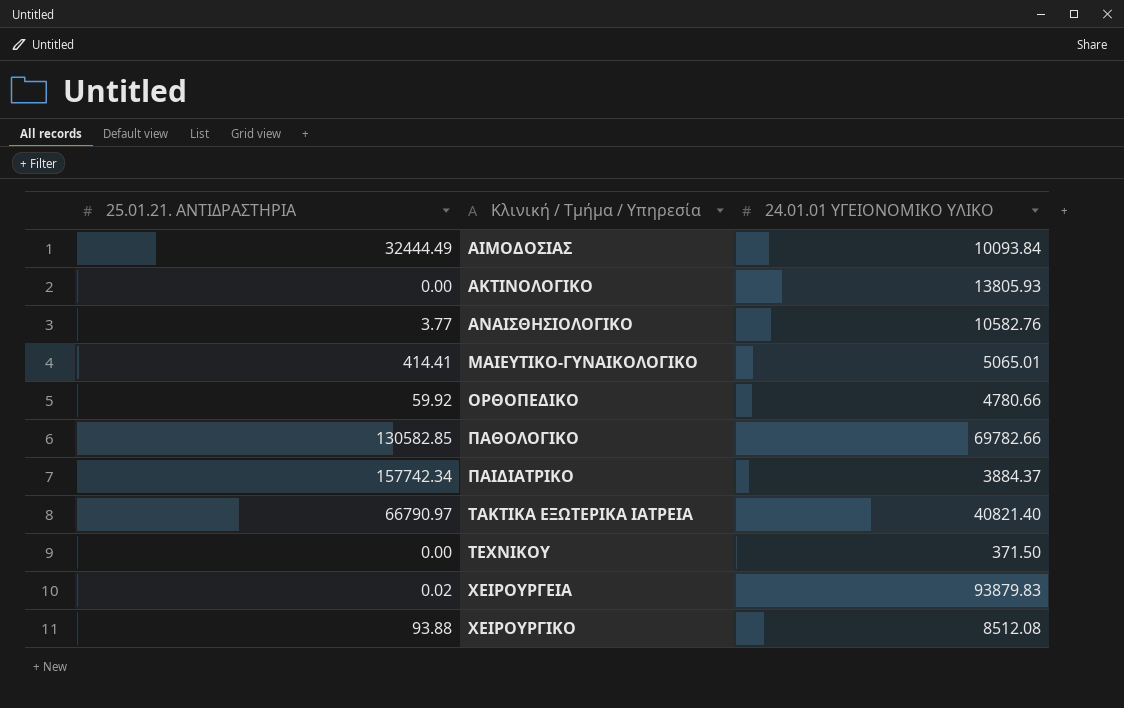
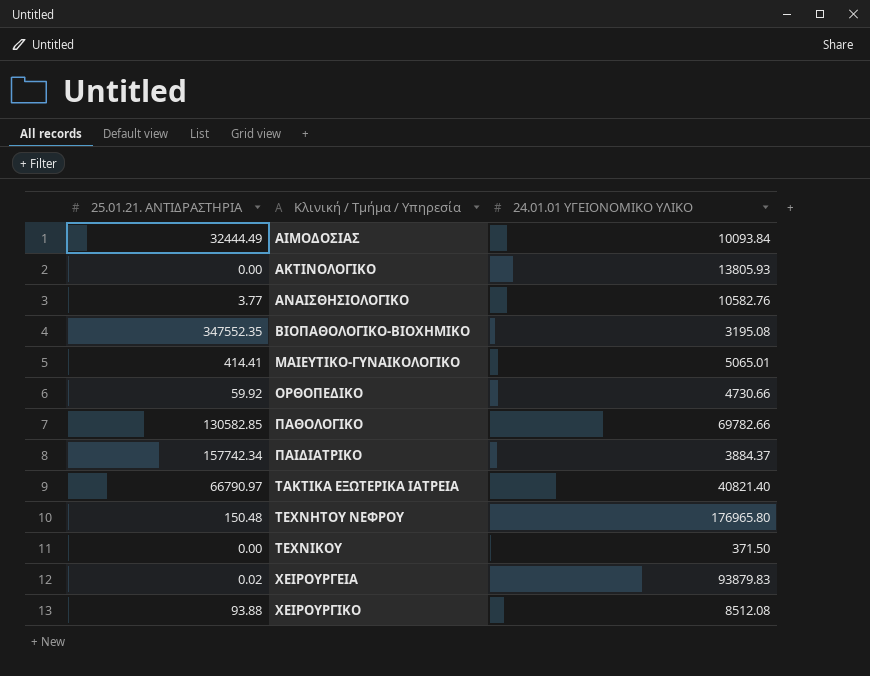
row ΒΙΟΠΑΘΟΛΟΓΙΚΟ-ΒΙΟΧΗΜΙΚΟ: none -> 347552.35 | 3195.08
ΟΡΘΟΠΕΔΙΚΟ | 24.01.01 ΥΓΕΙΟΝΟΜΙΚΟ ΥΛΙΚΟ: 4780.66 -> 4730.66
row ΤΕΧΝΗΤΟΥ ΝΕΦΡΟΥ: none -> 150.48 | 176965.80

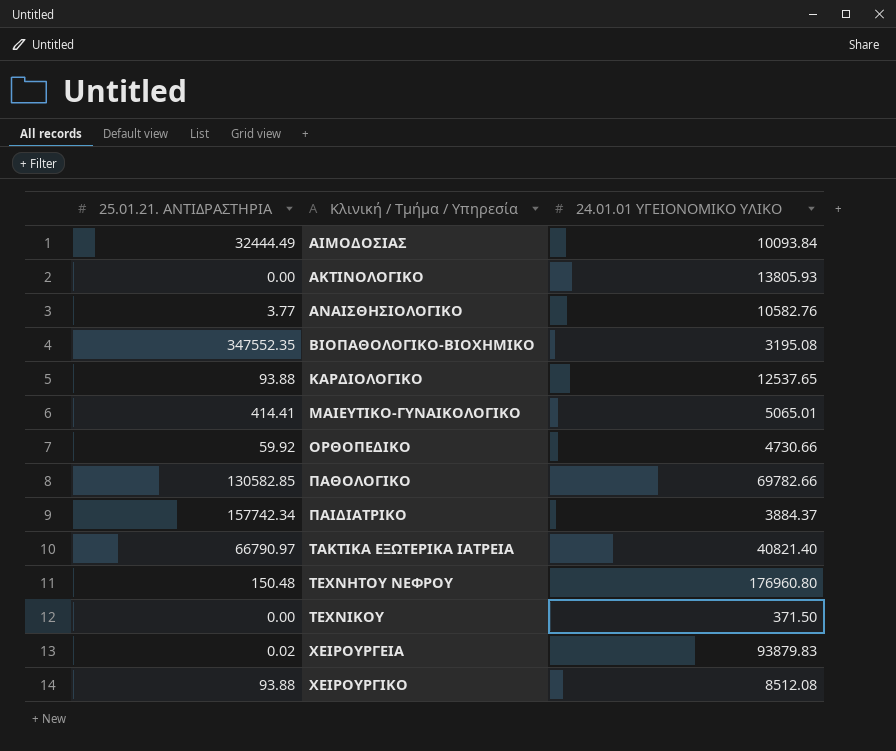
row ΚΑΡΔΙΟΛΟΓΙΚΟ: none -> 93.88 | 12537.65
ΤΕΧΝΗΤΟΥ ΝΕΦΡΟΥ | 24.01.01 ΥΓΕΙΟΝΟΜΙΚΟ ΥΛΙΚΟ: 176965.80 -> 176960.80

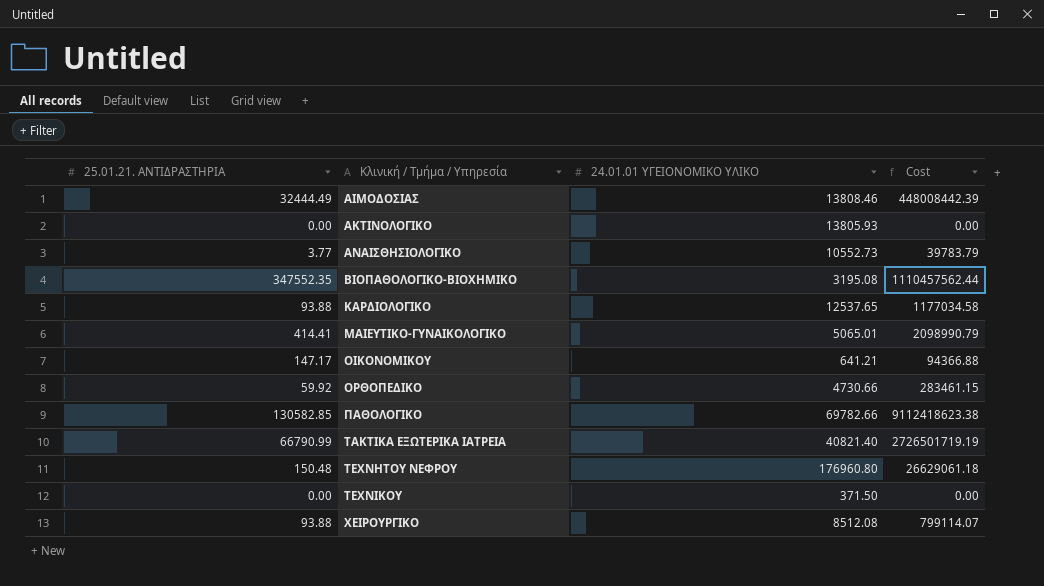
column Cost | formula: none -> [25.01.21. ΑΝΤΙΔΡΑΣΤΗΡΙΑ] * [24.01.01 ΥΓΕΙΟΝΟΜΙΚΟ ΥΛΙΚΟ]
row ΠΑΙΔΙΑΤΡΙΚΟ: 157742.34 | 3884.37 -> none
row ΧΕΙΡΟΥΡΓΕΙΑ: 0.02 | 93879.83 -> none
ΑΙΜΟΔΟΣΙΑΣ | 24.01.01 ΥΓΕΙΟΝΟΜΙΚΟ ΥΛΙΚΟ: 10093.84 -> 13808.46
ΑΝΑΙΣΘΗΣΙΟΛΟΓΙΚΟ | 24.01.01 ΥΓΕΙΟΝΟΜΙΚΟ ΥΛΙΚΟ: 10582.76 -> 10552.73
row ΟΙΚΟΝΟΜΙΚΟΥ: none -> 147.17 | 641.21 | 94366.88
ΤΑΚΤΙΚΑ ΕΞΩΤΕΡΙΚΑ ΙΑΤΡΕΙΑ | 25.01.21. ΑΝΤΙΔΡΑΣΤΗΡΙΑ: 66790.97 -> 66790.99

